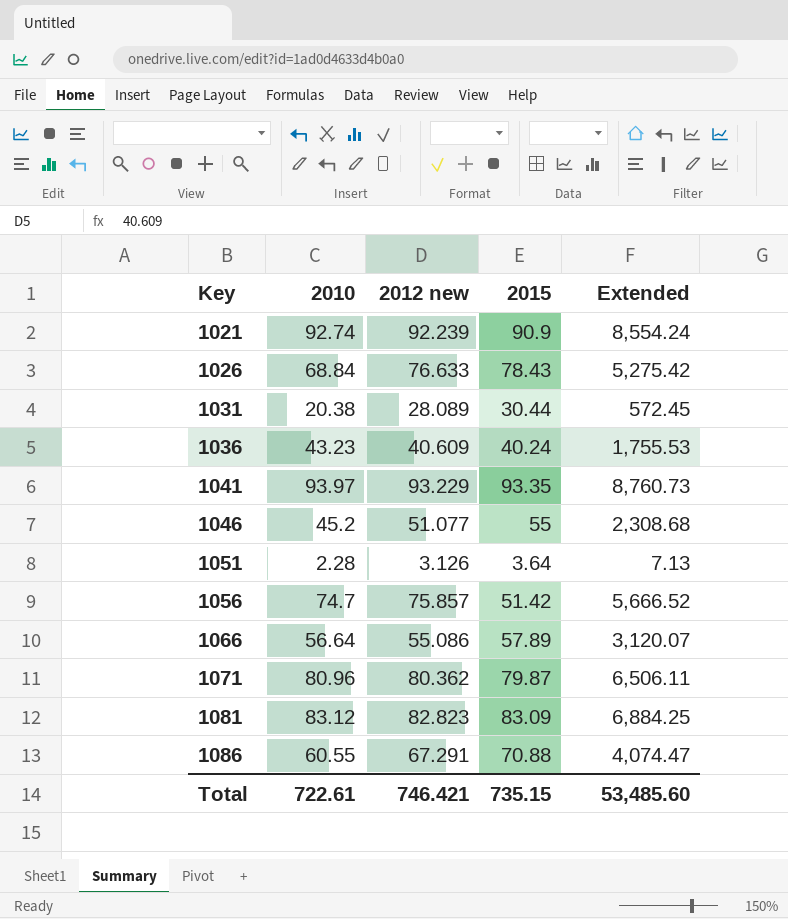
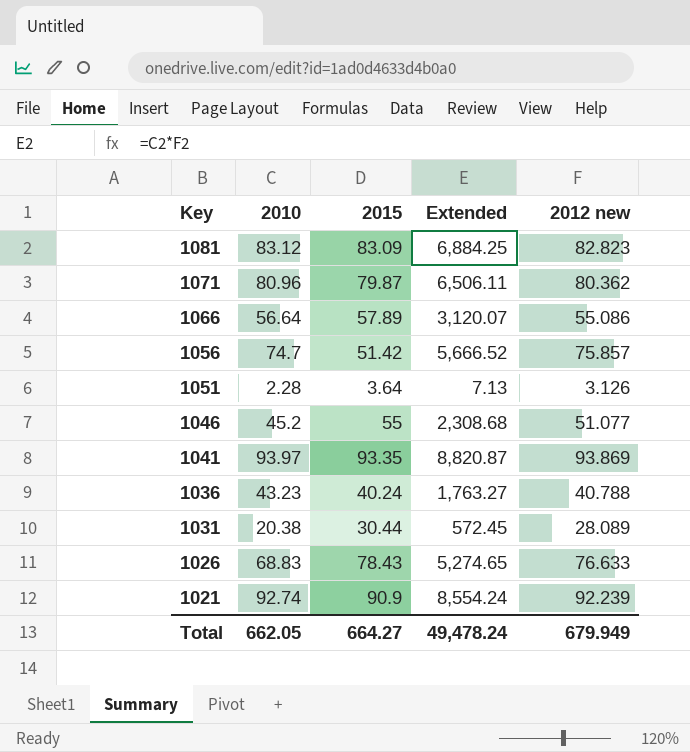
row order: Key ascending -> Key descending
column 2012 new | position: 3 -> 5
row 1086: 60.55 | 67.291 | 70.88 | 4,074.47 -> none
1041 | Extended: 8,760.73 -> 8,820.87
1041 | 2012 new: 93.229 -> 93.869
1036 | Extended: 1,755.53 -> 1,763.27
1036 | 2012 new: 40.609 -> 40.788
1026 | 2010: 68.84 -> 68.83
1026 | Extended: 5,275.42 -> 5,274.65
Total | 2010: 722.61 -> 662.05
Total | 2015: 735.15 -> 664.27
Total | Extended: 53,485.60 -> 49,478.24
Total | 2012 new: 746.421 -> 679.949

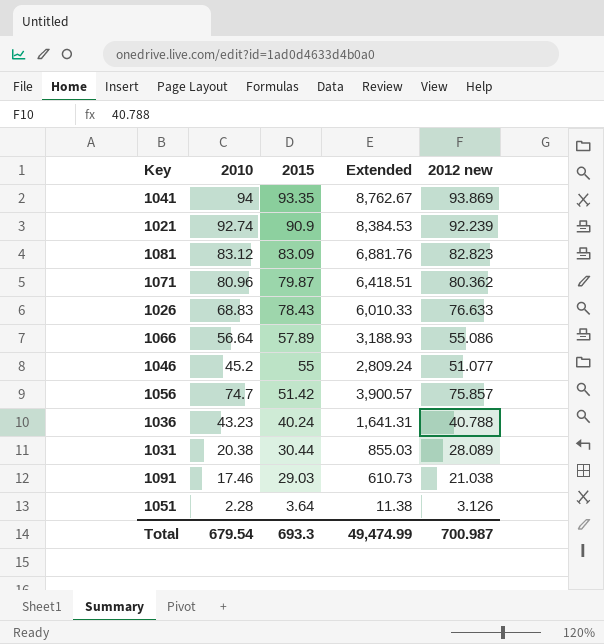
row order: Key descending -> 2015 descending
column Extended | formula: [2010] * [2012 new] -> [2015] * [2012 new]
1041 | 2010: 93.97 -> 94
row 1091: none -> 17.46 | 29.03 | 610.73 | 21.038
Total | 2010: 662.05 -> 679.54
Total | 2015: 664.27 -> 693.3
Total | Extended: 49,478.24 -> 49,474.99
Total | 2012 new: 679.949 -> 700.987

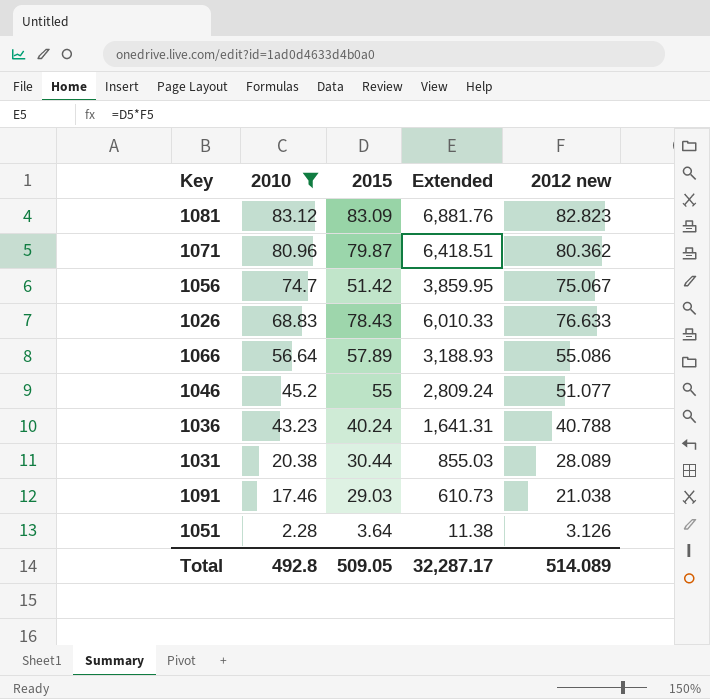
filter: none -> 2010 <= 83.12
row order: 2015 descending -> 2010 descending
1056 | Extended: 3,900.57 -> 3,859.95
1056 | 2012 new: 75.857 -> 75.067
Total | 2010: 679.54 -> 492.8
Total | 2015: 693.3 -> 509.05
Total | Extended: 49,474.99 -> 32,287.17
Total | 2012 new: 700.987 -> 514.089

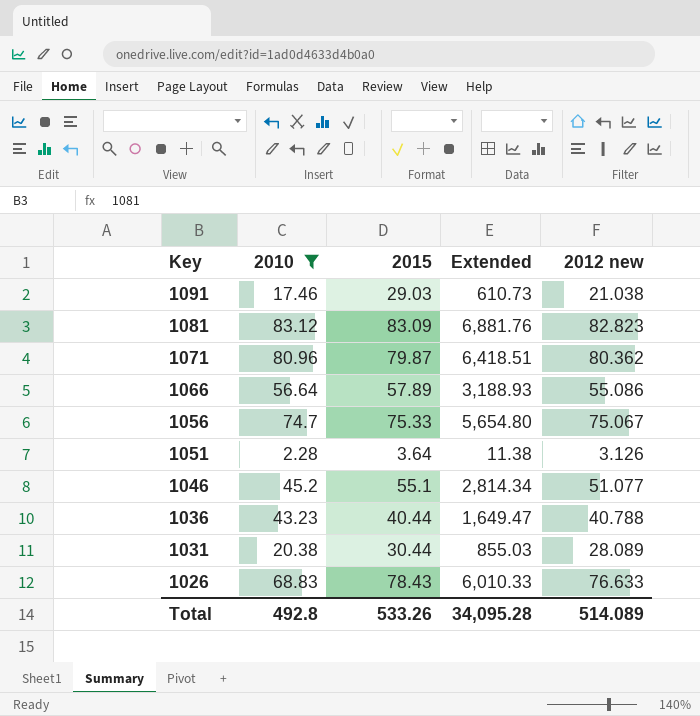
row order: 2010 descending -> Key descending
1056 | 2015: 51.42 -> 75.33
1056 | Extended: 3,859.95 -> 5,654.80
1046 | 2015: 55 -> 55.1
1046 | Extended: 2,809.24 -> 2,814.34
1036 | 2015: 40.24 -> 40.44
1036 | Extended: 1,641.31 -> 1,649.47
Total | 2015: 509.05 -> 533.26
Total | Extended: 32,287.17 -> 34,095.28

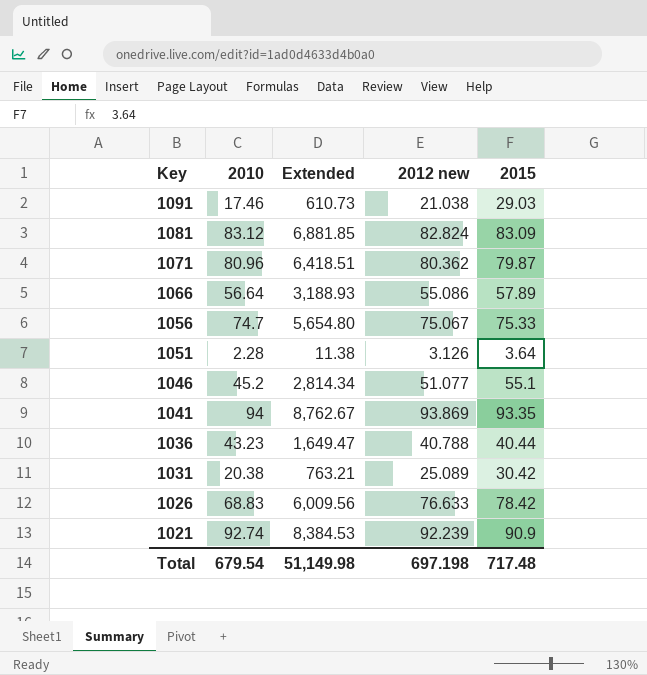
filter: 2010 <= 83.12 -> none
column 2015 | position: 3 -> 5
1081 | Extended: 6,881.76 -> 6,881.85
1081 | 2012 new: 82.823 -> 82.824
1031 | Extended: 855.03 -> 763.21
1031 | 2012 new: 28.089 -> 25.089
1031 | 2015: 30.44 -> 30.42
1026 | Extended: 6,010.33 -> 6,009.56
1026 | 2015: 78.43 -> 78.42
Total | 2010: 492.8 -> 679.54
Total | Extended: 34,095.28 -> 51,149.98
Total | 2012 new: 514.089 -> 697.198
Total | 2015: 533.26 -> 717.48

